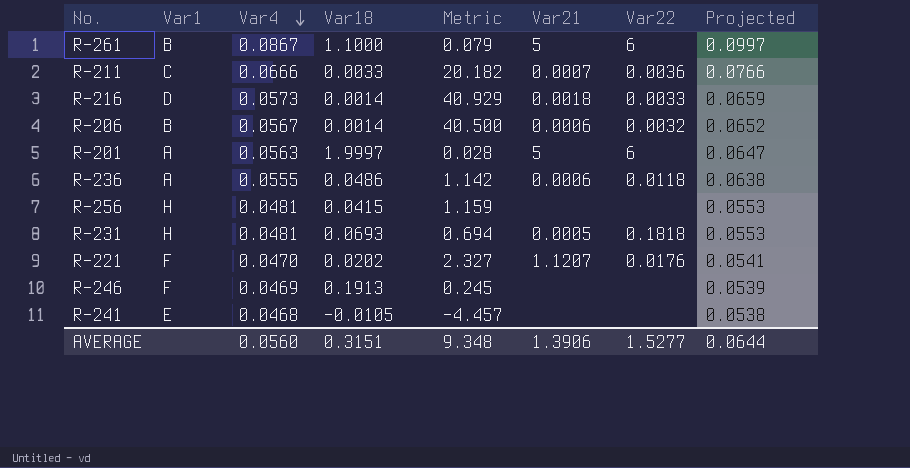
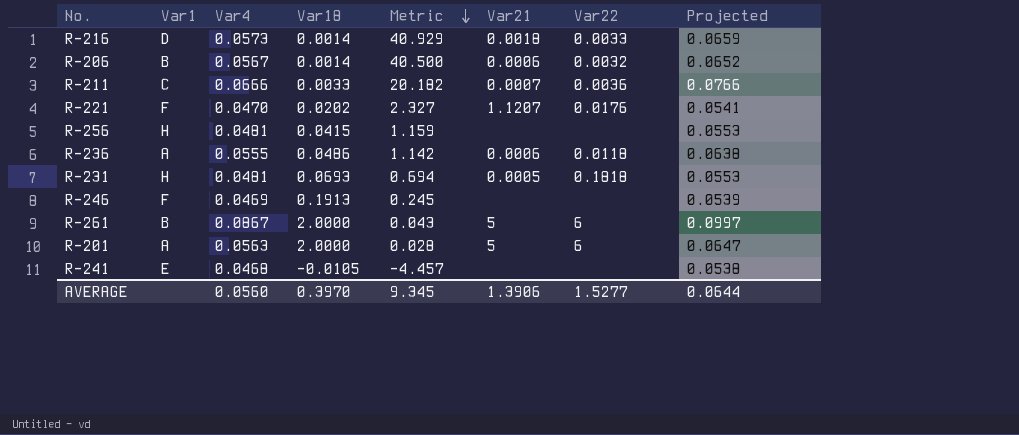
row order: Var4 descending -> Metric descending
R-261 | Var18: 1.1000 -> 2.0000
R-261 | Metric: 0.079 -> 0.043
R-201 | Var18: 1.9997 -> 2.0000
AVERAGE | Var18: 0.3151 -> 0.3970
AVERAGE | Metric: 9.348 -> 9.345

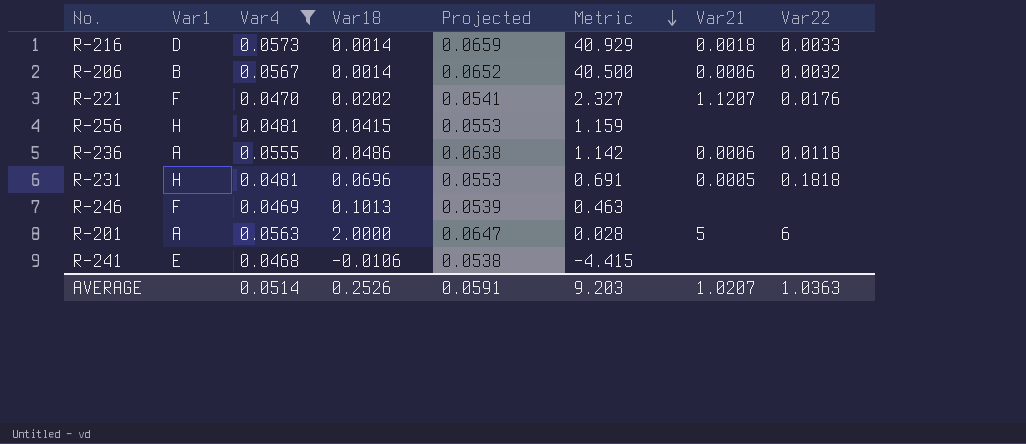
filter: none -> Var4 <= 0.0573
column Projected | position: 8 -> 5
R-231 | Var18: 0.0693 -> 0.0696
R-231 | Metric: 0.694 -> 0.691
R-246 | Var18: 0.1913 -> 0.1013
R-246 | Metric: 0.245 -> 0.463
R-241 | Var18: -0.0105 -> -0.0106
R-241 | Metric: -4.457 -> -4.415
AVERAGE | Var4: 0.0560 -> 0.0514
AVERAGE | Var18: 0.3970 -> 0.2526
AVERAGE | Projected: 0.0644 -> 0.0591
AVERAGE | Metric: 9.345 -> 9.203
AVERAGE | Var21: 1.3906 -> 1.0207
AVERAGE | Var22: 1.5277 -> 1.0363

